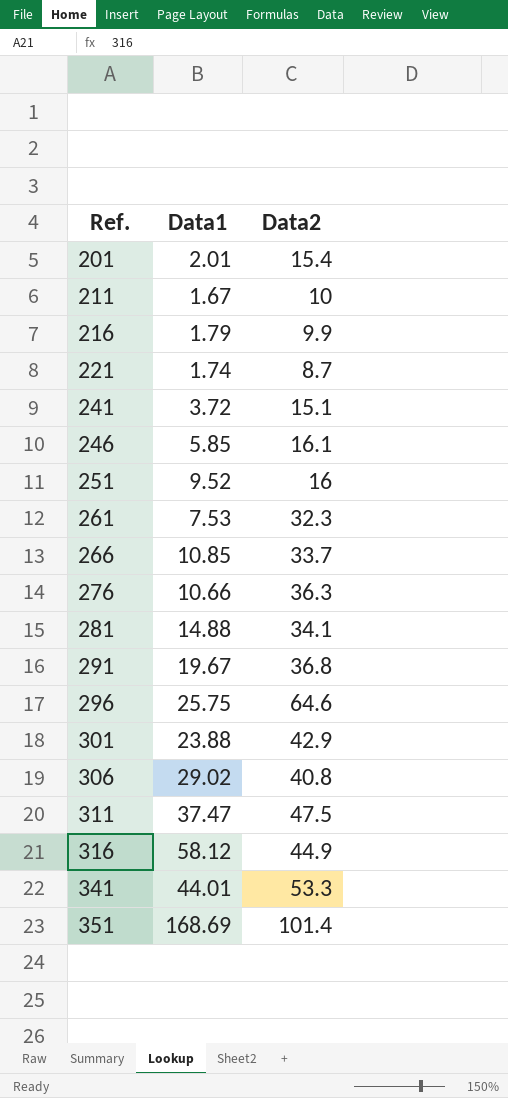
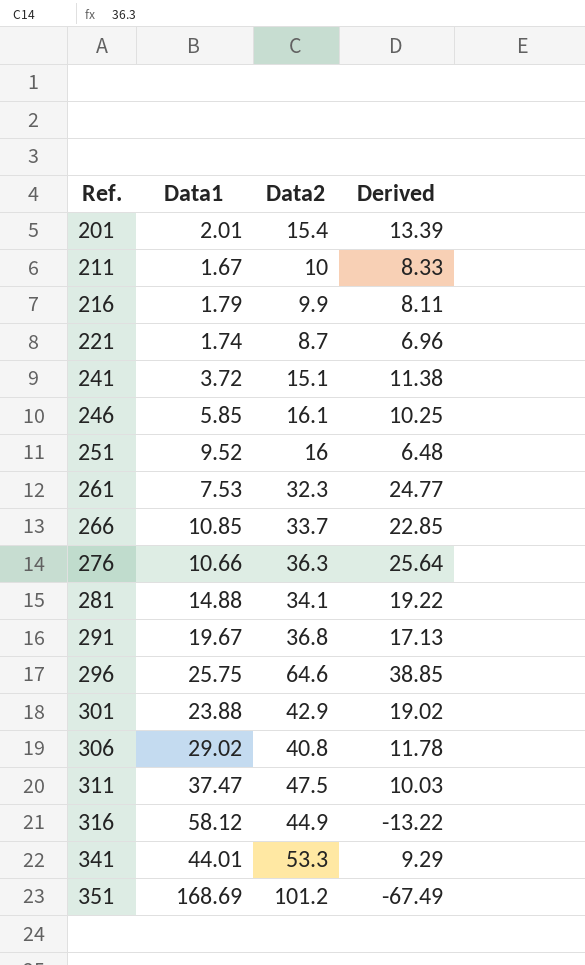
column Derived | formula: none -> [Data2] - [Data1]
351 | Data2: 101.4 -> 101.2

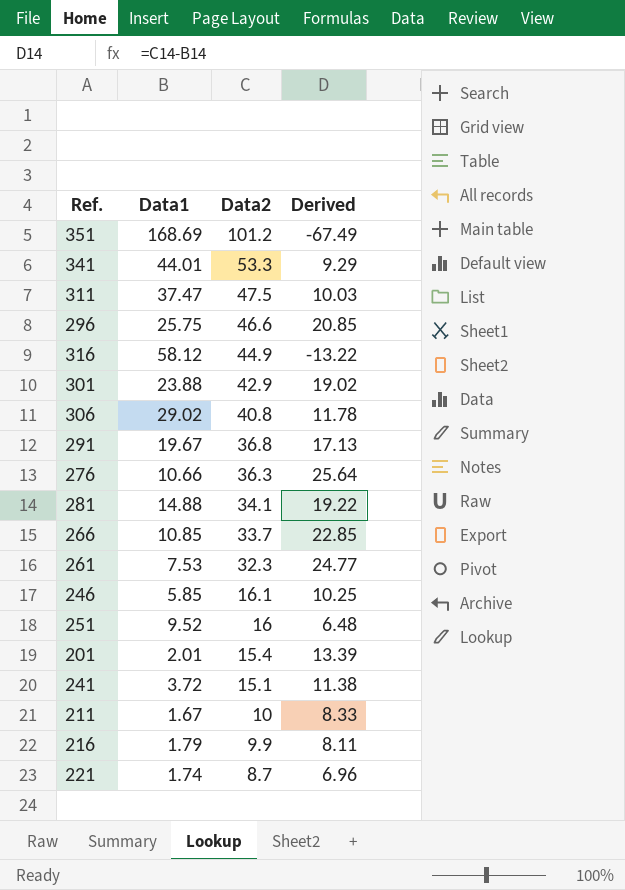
row order: Ref. ascending -> Data2 descending
296 | Data2: 64.6 -> 46.6
296 | Derived: 38.85 -> 20.85

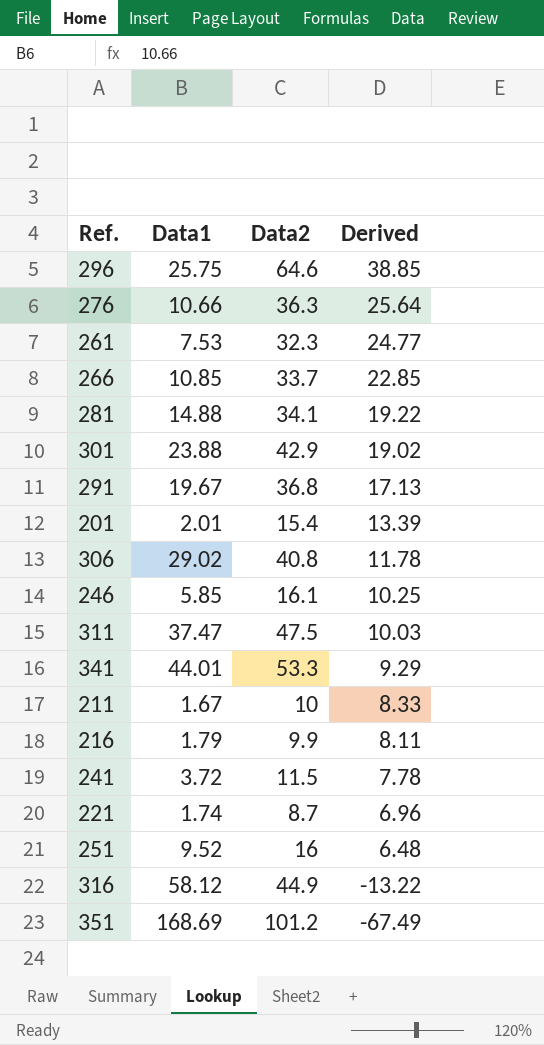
row order: Data2 descending -> Derived descending
296 | Data2: 46.6 -> 64.6
296 | Derived: 20.85 -> 38.85
241 | Data2: 15.1 -> 11.5
241 | Derived: 11.38 -> 7.78

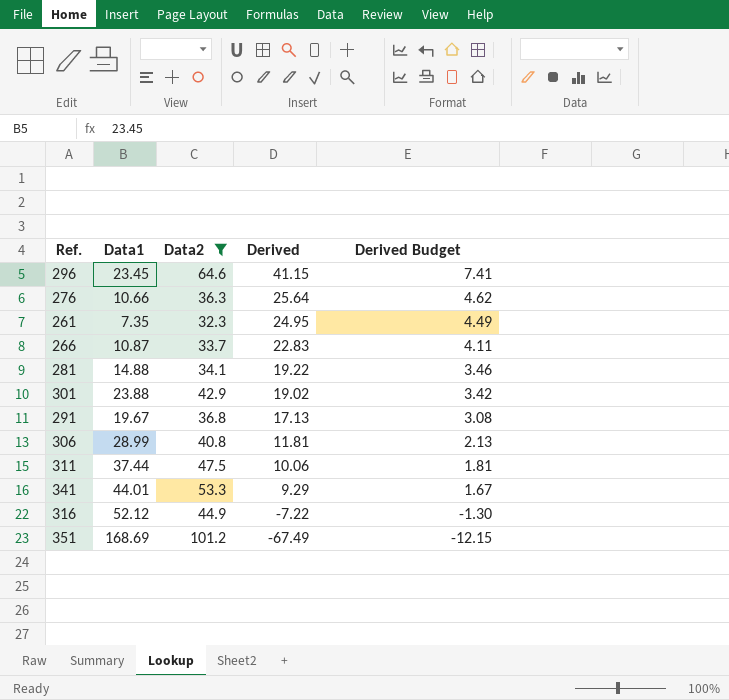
filter: none -> Data2 >= 32.3
column Derived Budget | formula: none -> [Derived] * 0.18
296 | Data1: 25.75 -> 23.45
296 | Derived: 38.85 -> 41.15
261 | Data1: 7.53 -> 7.35
261 | Derived: 24.77 -> 24.95
266 | Data1: 10.85 -> 10.87
266 | Derived: 22.85 -> 22.83
306 | Data1: 29.02 -> 28.99
306 | Derived: 11.78 -> 11.81
311 | Data1: 37.47 -> 37.44
311 | Derived: 10.03 -> 10.06
316 | Data1: 58.12 -> 52.12
316 | Derived: -13.22 -> -7.22

